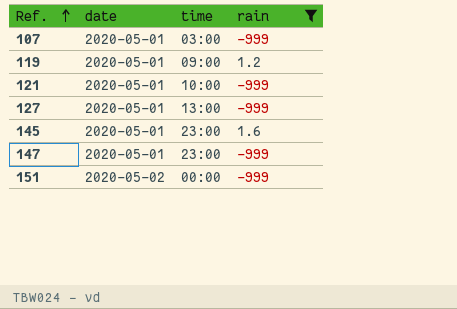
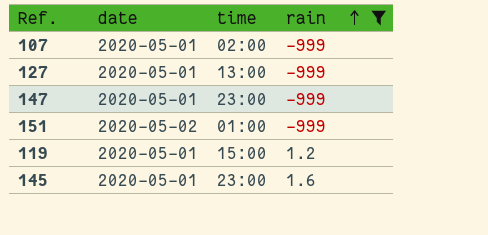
row order: Ref. ascending -> rain ascending
row 121: 2020-05-01 | 10:00 | -999 -> none
107 | time: 03:00 -> 02:00
151 | time: 00:00 -> 01:00
119 | time: 09:00 -> 15:00

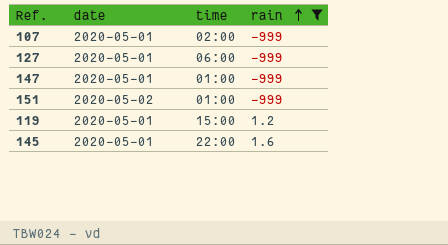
127 | time: 13:00 -> 06:00
147 | time: 23:00 -> 01:00
145 | time: 23:00 -> 22:00

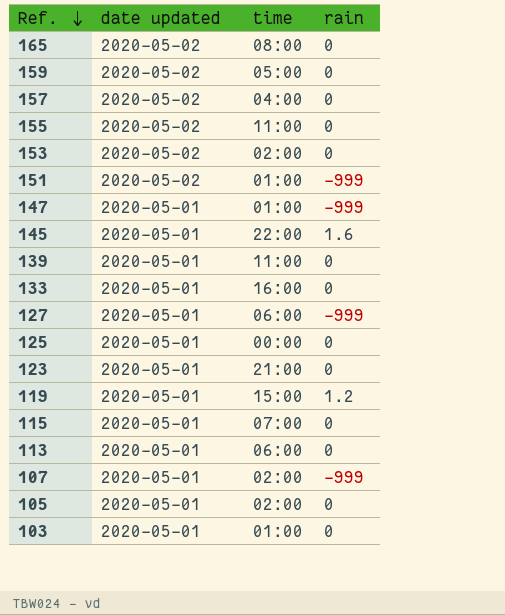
filter: rain != 0 -> none
row order: rain ascending -> Ref. descending
column name: date -> date updated

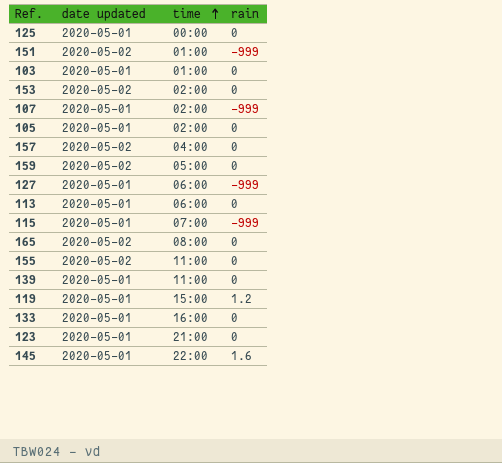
row order: Ref. descending -> time ascending
row 147: 2020-05-01 | 01:00 | -999 -> none
115 | rain: 0 -> -999

